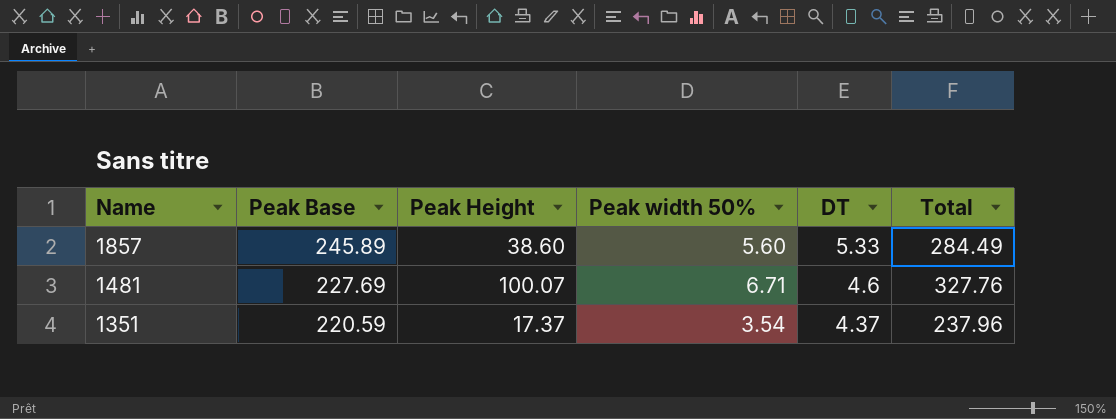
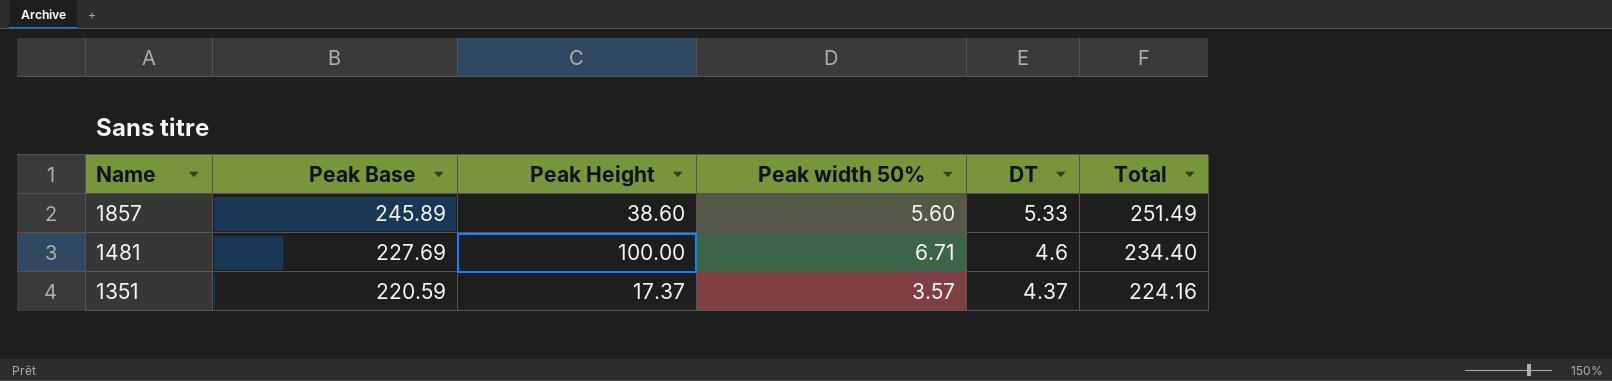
column Total | formula: [Peak Base] + [Peak Height] -> [Peak Base] + [Peak width 50%]
1481 | Peak Height: 100.07 -> 100.00
1351 | Peak width 50%: 3.54 -> 3.57

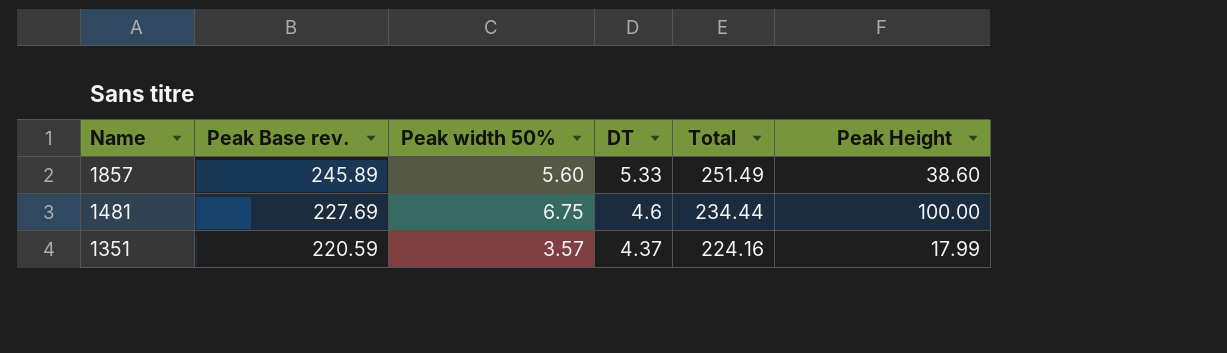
column name: Peak Base -> Peak Base rev.
column Peak Height | position: 3 -> 6
1481 | Peak width 50%: 6.71 -> 6.75
1481 | Total: 234.40 -> 234.44
1351 | Peak Height: 17.37 -> 17.99

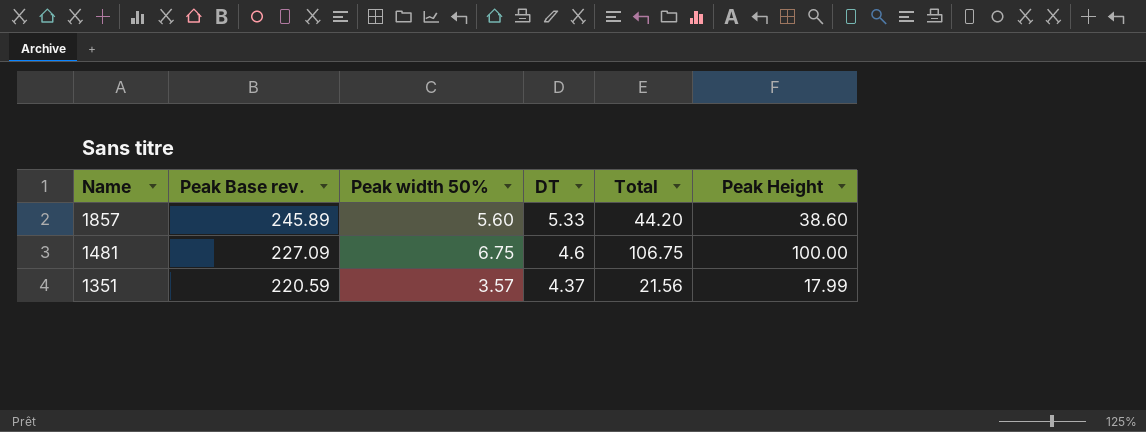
column Total | formula: [Peak Base rev.] + [Peak width 50%] -> [Peak width 50%] + [Peak Height]
1481 | Peak Base rev.: 227.69 -> 227.09

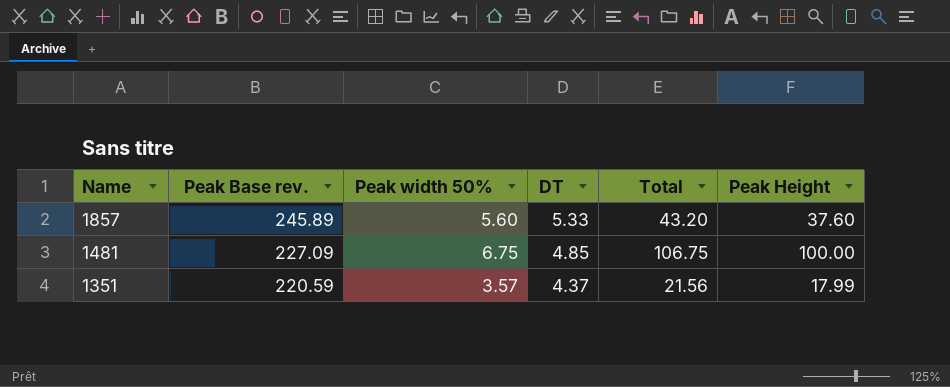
1857 | Total: 44.20 -> 43.20
1857 | Peak Height: 38.60 -> 37.60
1481 | DT: 4.6 -> 4.85

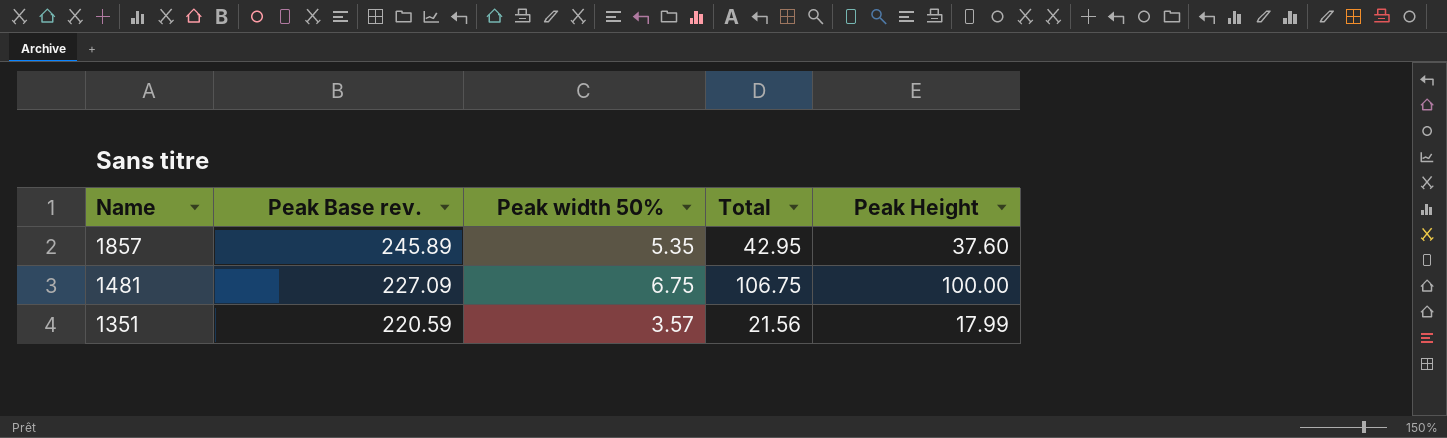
column DT | position: 4 -> none
1857 | Peak width 50%: 5.60 -> 5.35
1857 | Total: 43.20 -> 42.95

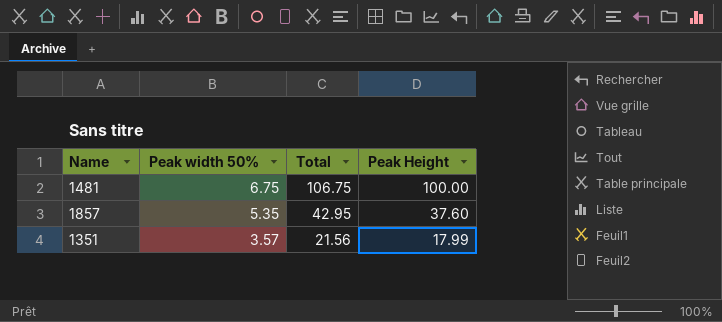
row order: Name descending -> Peak width 50% descending
column Peak Base rev. | position: 2 -> none

